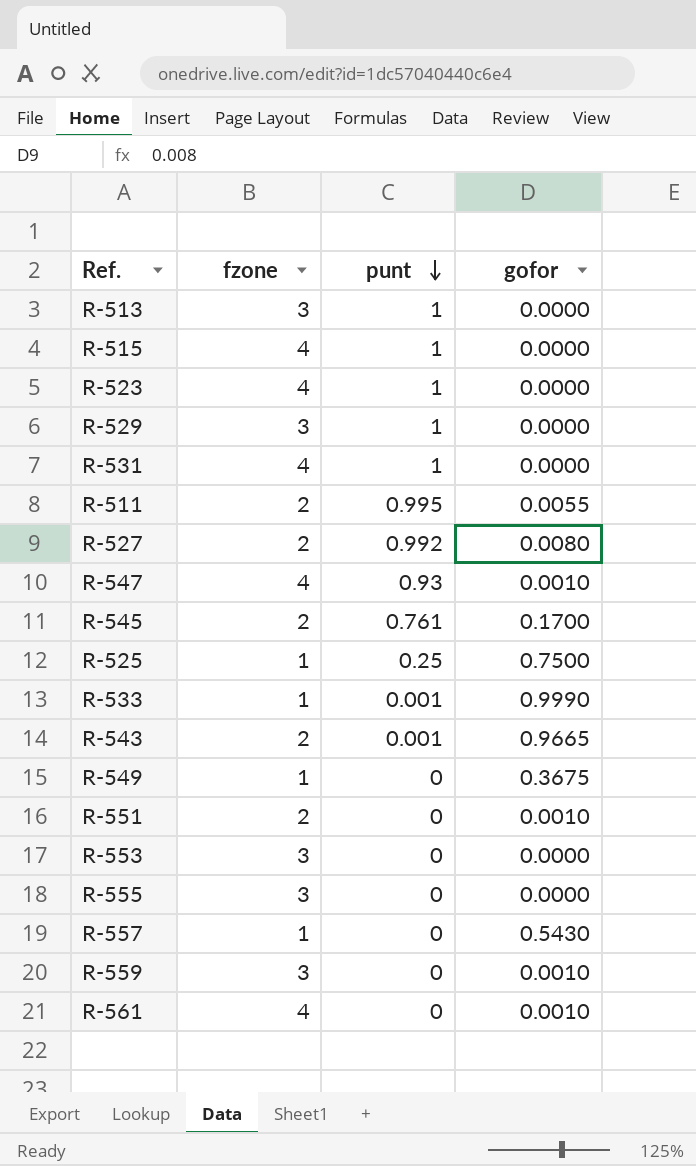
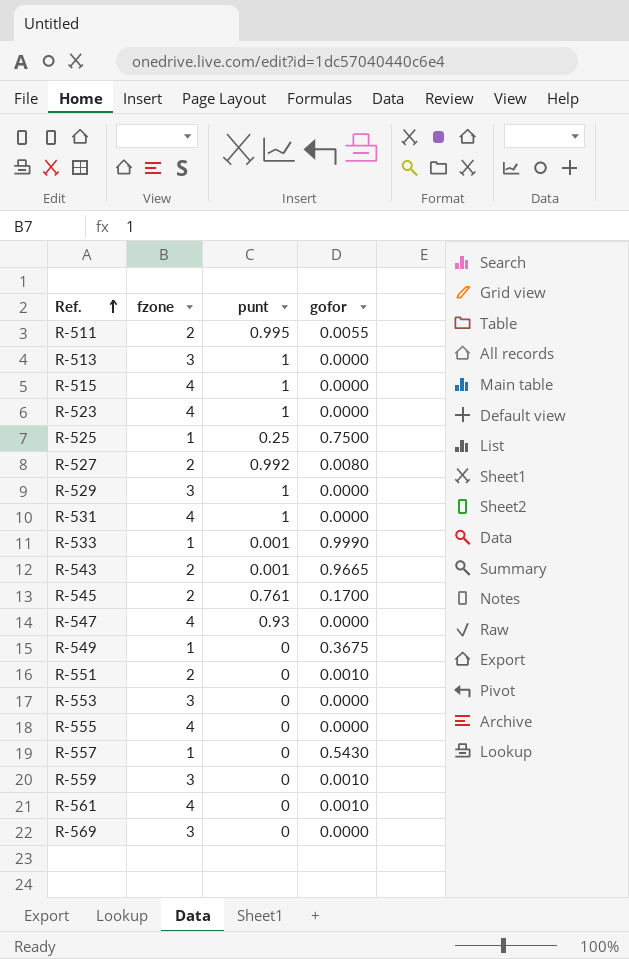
row order: punt descending -> Ref. ascending
R-547 | gofor: 0.0010 -> 0.0000
R-555 | fzone: 3 -> 4
row R-569: none -> 3 | 0 | 0.0000

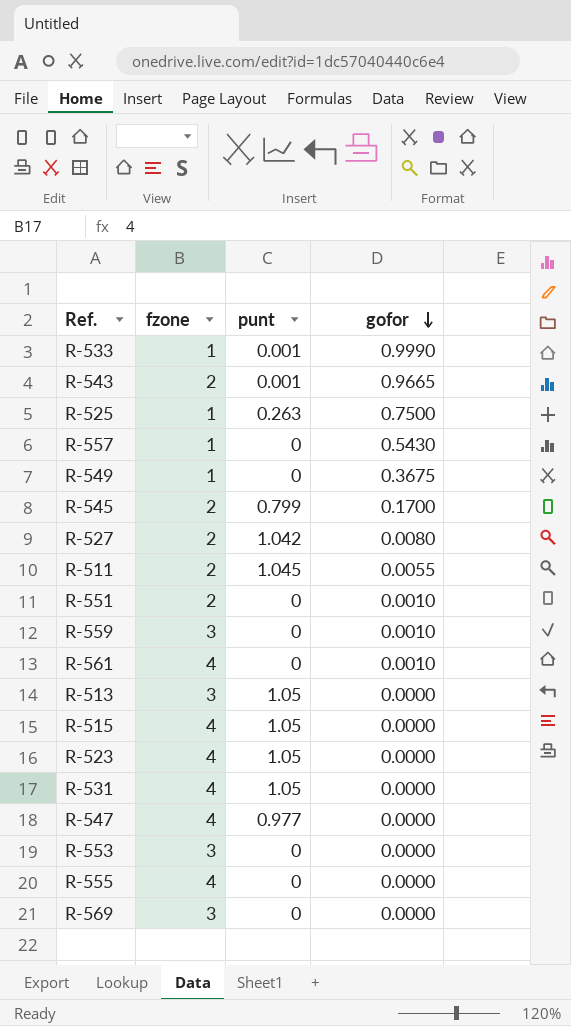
row order: Ref. ascending -> gofor descending
row R-529: 3 | 1 | 0.0000 -> none
R-525 | punt: 0.25 -> 0.263
R-545 | punt: 0.761 -> 0.799
R-527 | punt: 0.992 -> 1.042
R-511 | punt: 0.995 -> 1.045
R-513 | punt: 1 -> 1.05
R-515 | punt: 1 -> 1.05
R-523 | punt: 1 -> 1.05
R-531 | punt: 1 -> 1.05
R-547 | punt: 0.93 -> 0.977

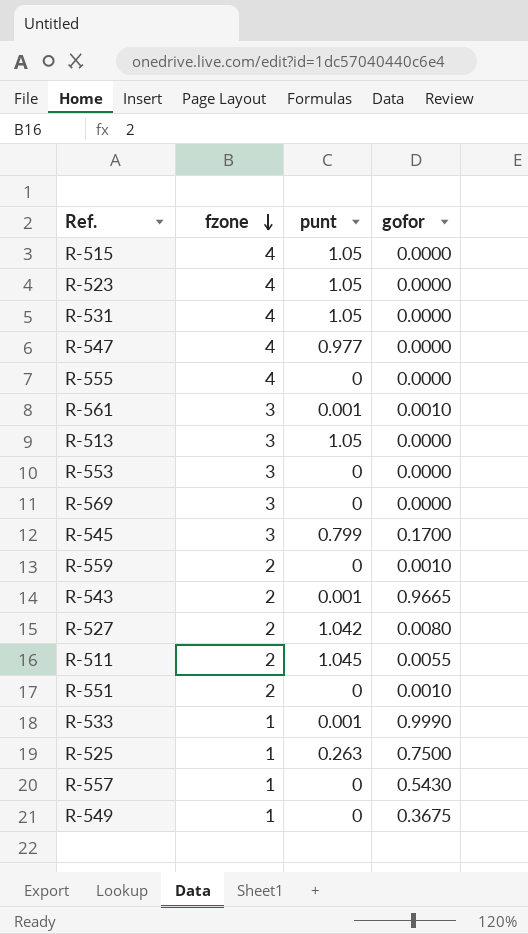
row order: gofor descending -> fzone descending
R-561 | fzone: 4 -> 3
R-561 | punt: 0 -> 0.001
R-545 | fzone: 2 -> 3
R-559 | fzone: 3 -> 2

